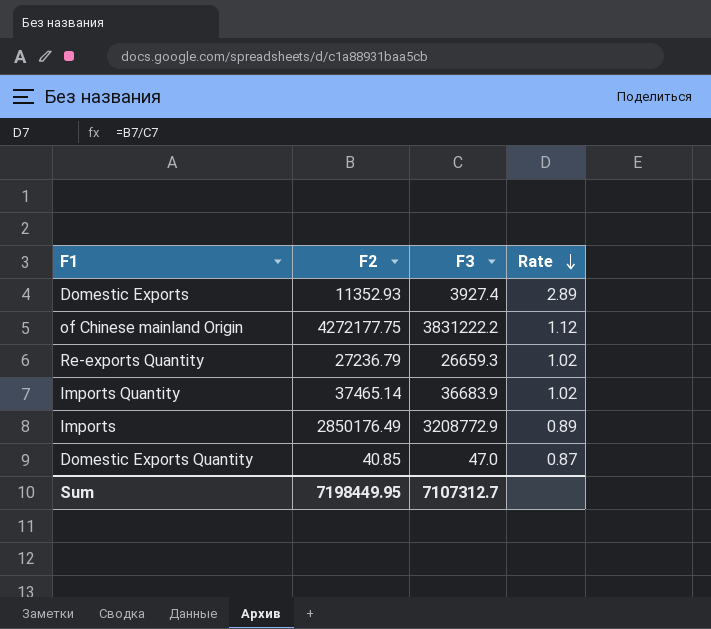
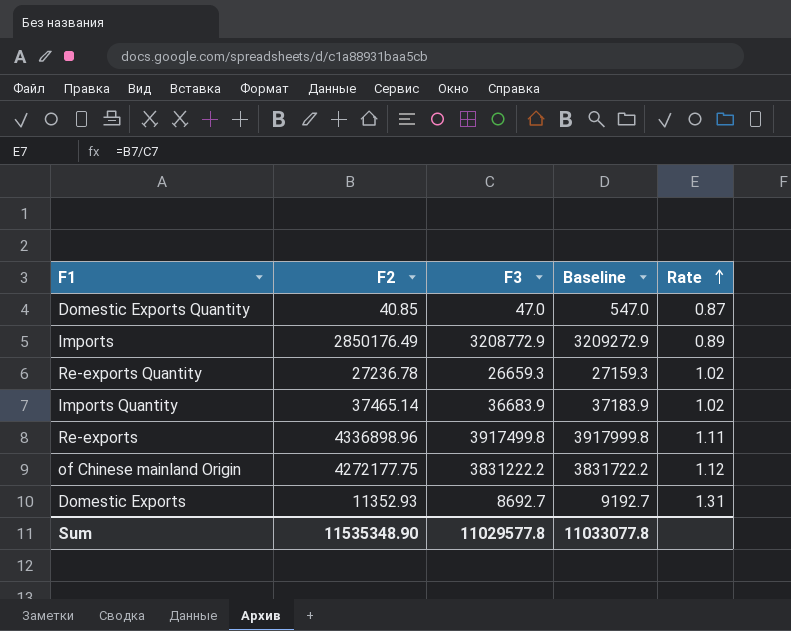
row order: Rate descending -> Rate ascending
column Baseline | formula: none -> [F3] + 500
Re-exports Quantity | F2: 27236.79 -> 27236.78
row Re-exports: none -> 4336898.96 | 3917499.8 | 3917999.8 | 1.11
Domestic Exports | F3: 3927.4 -> 8692.7
Domestic Exports | Rate: 2.89 -> 1.31
Sum | F2: 7198449.95 -> 11535348.90
Sum | F3: 7107312.7 -> 11029577.8

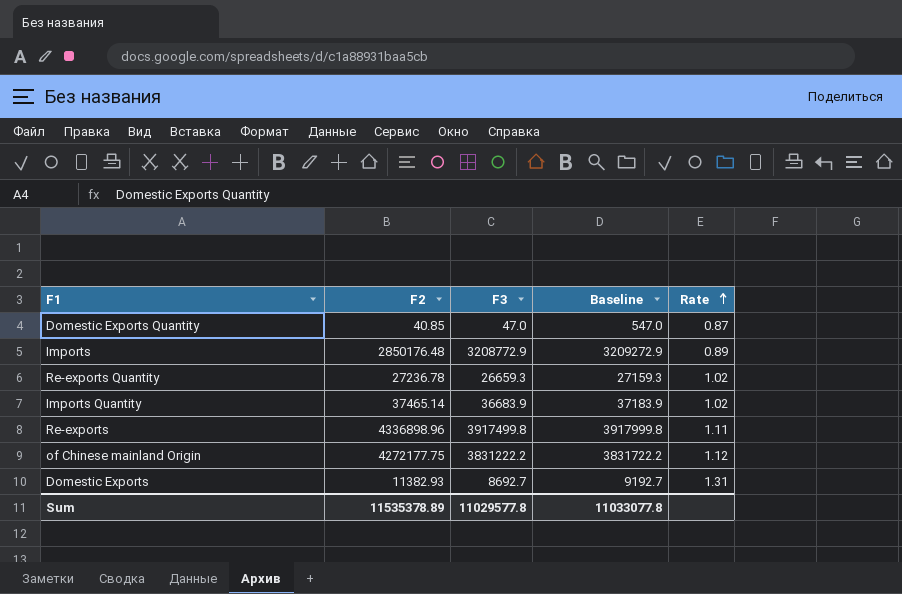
Imports | F2: 2850176.49 -> 2850176.48
Domestic Exports | F2: 11352.93 -> 11382.93
Sum | F2: 11535348.90 -> 11535378.89

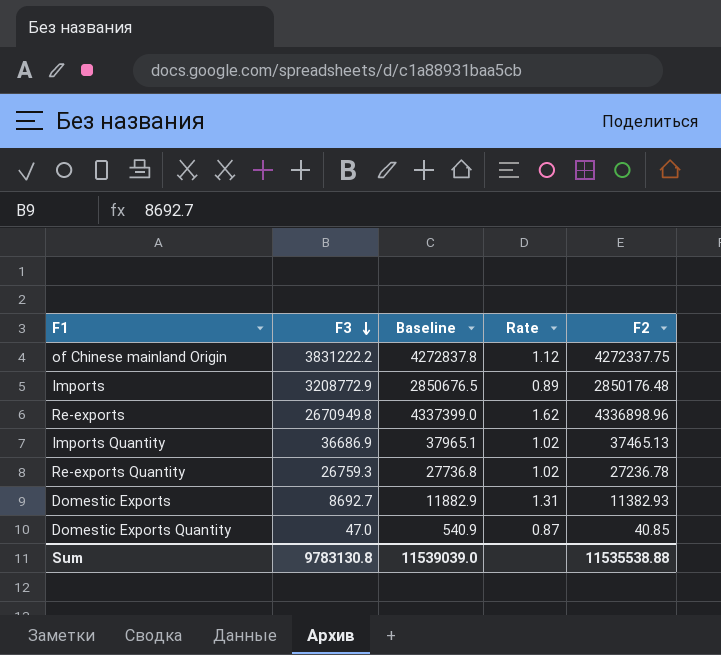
row order: Rate ascending -> F3 descending
column Baseline | formula: [F3] + 500 -> [F2] + 500
column F2 | position: 2 -> 5
of Chinese mainland Origin | F2: 4272177.75 -> 4272337.75
Re-exports | F3: 3917499.8 -> 2670949.8
Re-exports | Rate: 1.11 -> 1.62
Imports Quantity | F3: 36683.9 -> 36686.9
Imports Quantity | F2: 37465.14 -> 37465.13
Re-exports Quantity | F3: 26659.3 -> 26759.3
Sum | F3: 11029577.8 -> 9783130.8
Sum | Baseline: 11033077.8 -> 11539039.0
Sum | F2: 11535378.89 -> 11535538.88

